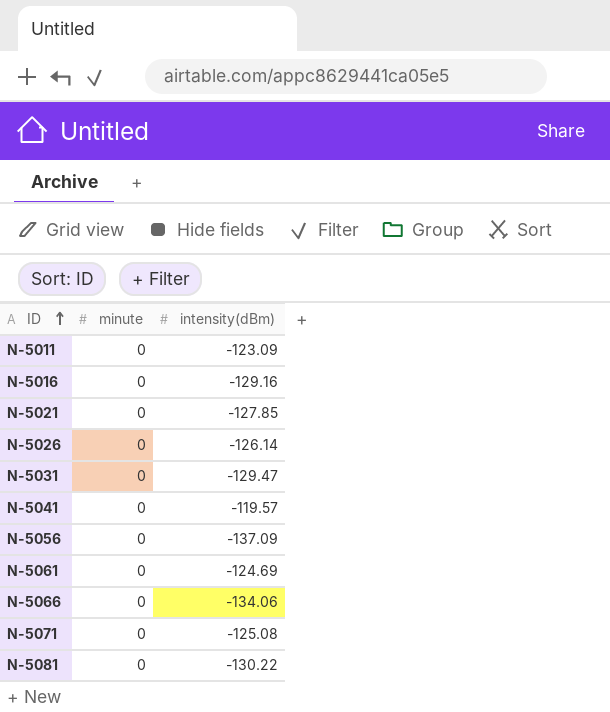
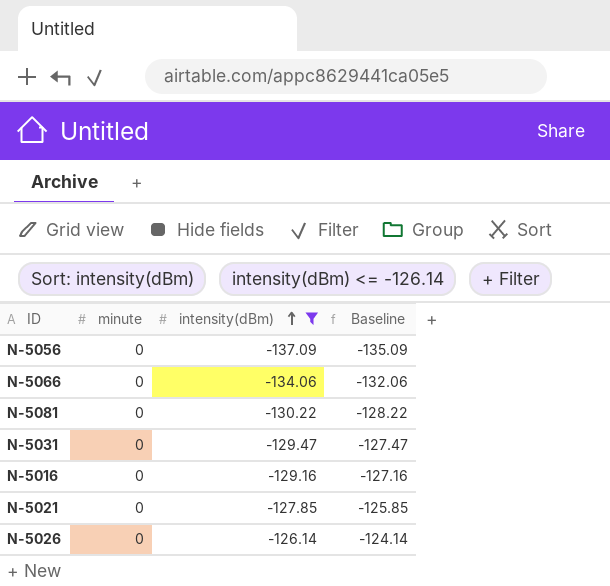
filter: none -> intensity(dBm) <= -126.14
row order: ID ascending -> intensity(dBm) ascending
column Baseline | formula: none -> [intensity(dBm)] + 2

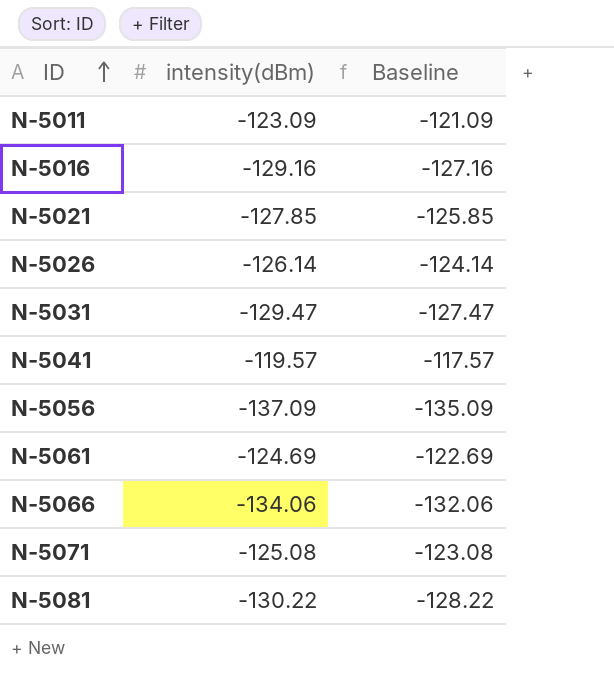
filter: intensity(dBm) <= -126.14 -> none
row order: intensity(dBm) ascending -> ID ascending
column minute | position: 2 -> none

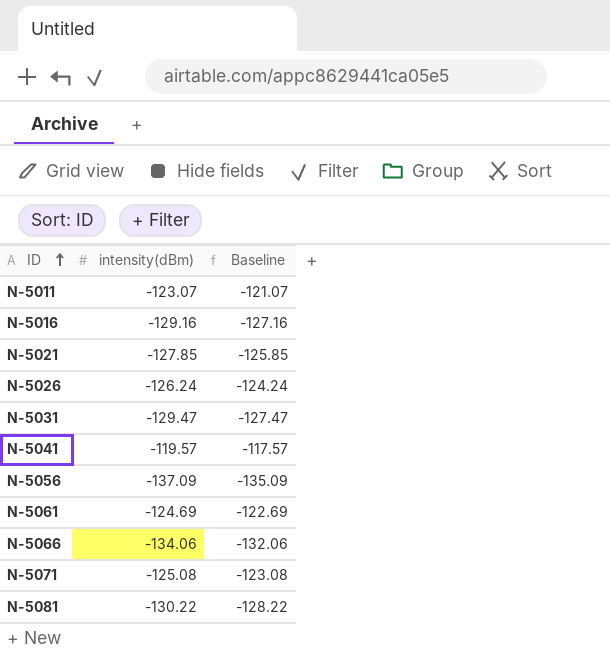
N-5011 | intensity(dBm): -123.09 -> -123.07
N-5011 | Baseline: -121.09 -> -121.07
N-5026 | intensity(dBm): -126.14 -> -126.24
N-5026 | Baseline: -124.14 -> -124.24

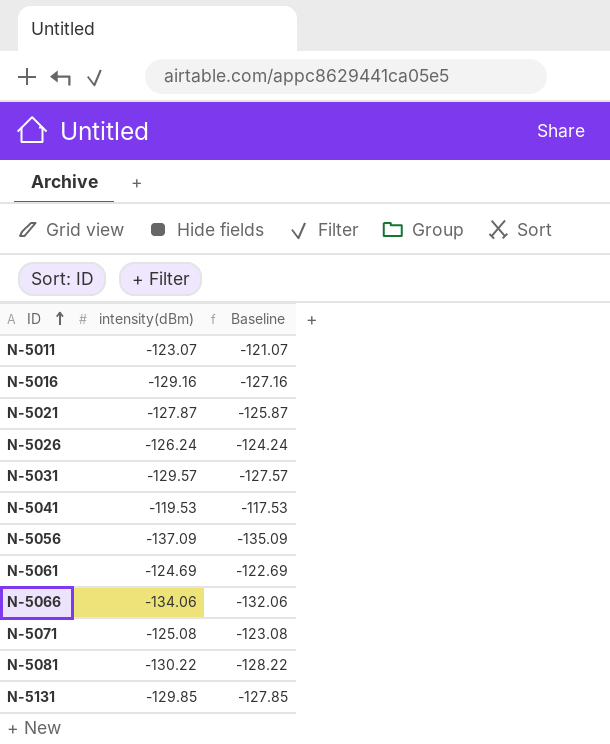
N-5021 | intensity(dBm): -127.85 -> -127.87
N-5021 | Baseline: -125.85 -> -125.87
N-5031 | intensity(dBm): -129.47 -> -129.57
N-5031 | Baseline: -127.47 -> -127.57
N-5041 | intensity(dBm): -119.57 -> -119.53
N-5041 | Baseline: -117.57 -> -117.53
row N-5131: none -> -129.85 | -127.85

